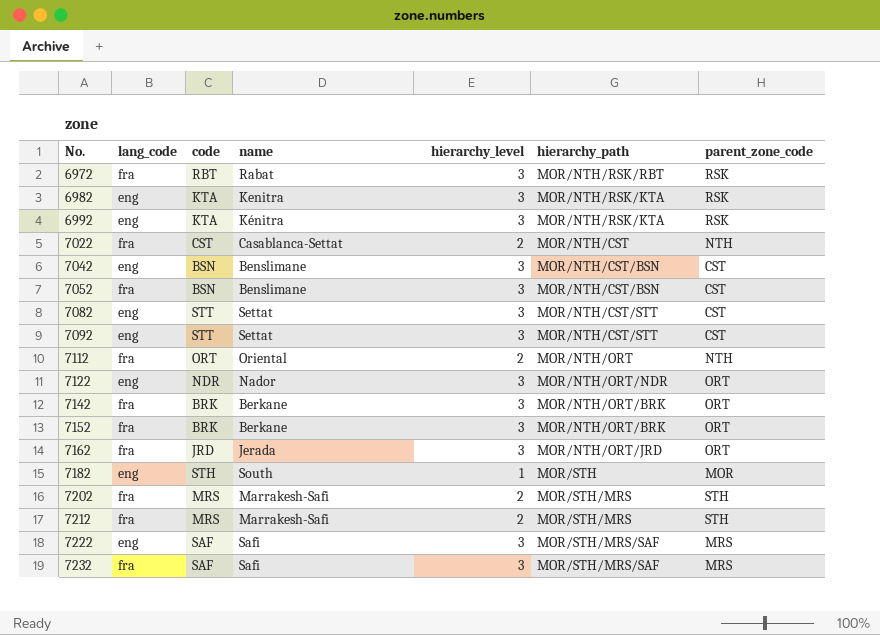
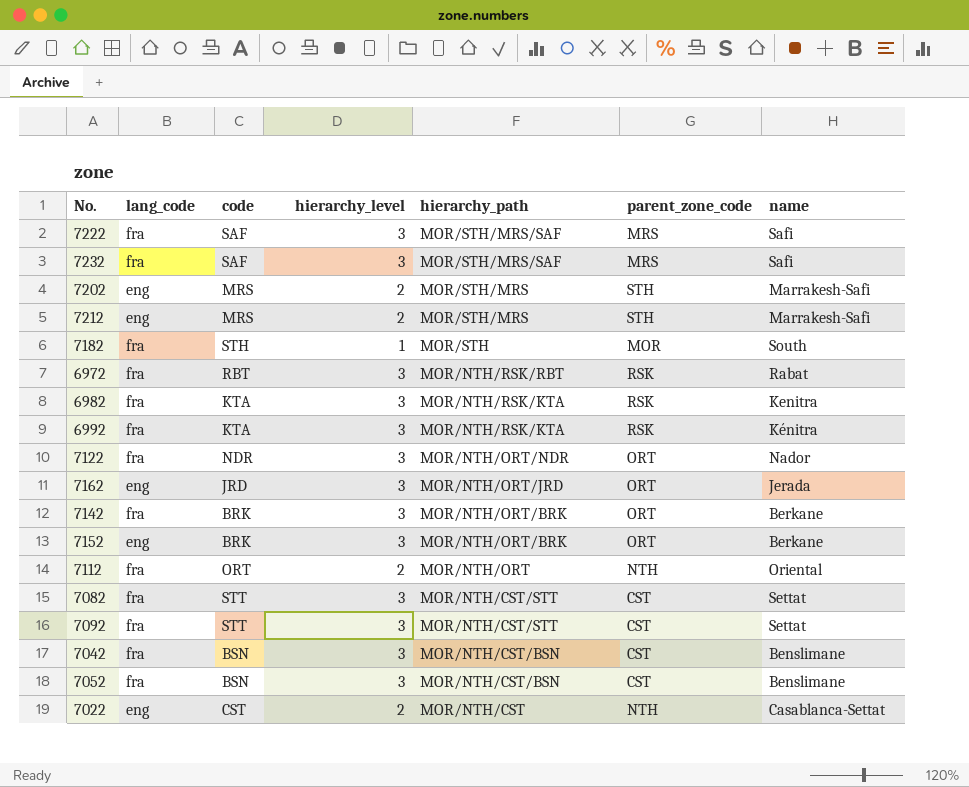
row order: No. ascending -> hierarchy_path descending
column name | position: 4 -> 7
7222 | lang_code: eng -> fra
7202 | lang_code: fra -> eng
7212 | lang_code: fra -> eng
7182 | lang_code: eng -> fra
6982 | lang_code: eng -> fra
6992 | lang_code: eng -> fra
7122 | lang_code: eng -> fra
7162 | lang_code: fra -> eng
7152 | lang_code: fra -> eng
7082 | lang_code: eng -> fra
7092 | lang_code: eng -> fra
7042 | lang_code: eng -> fra
7022 | lang_code: fra -> eng

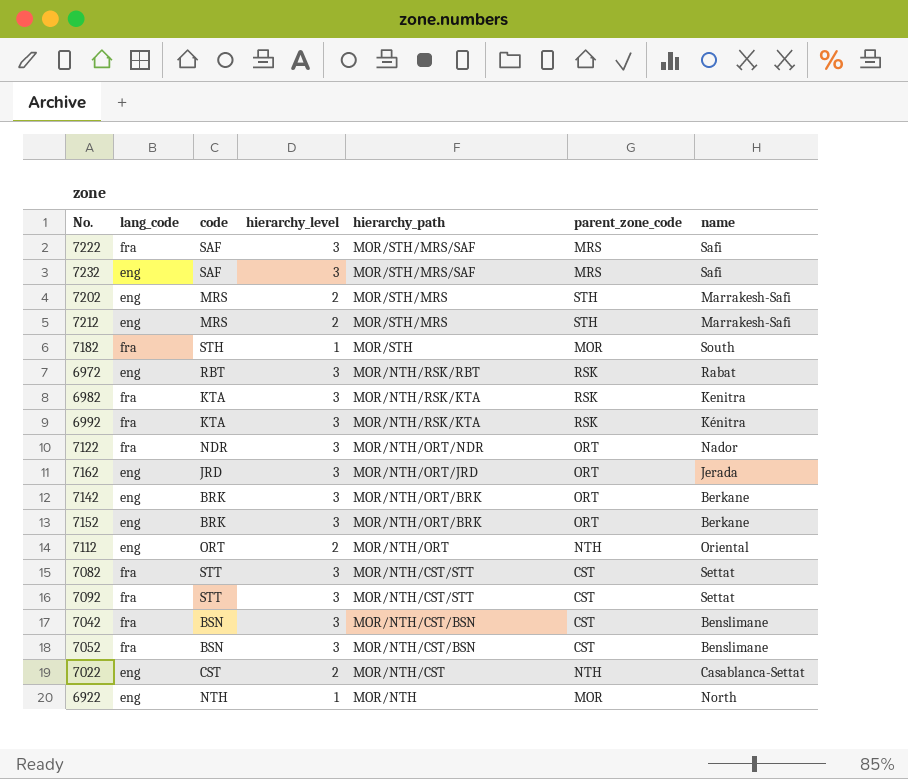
7232 | lang_code: fra -> eng
6972 | lang_code: fra -> eng
7142 | lang_code: fra -> eng
7112 | lang_code: fra -> eng
row 6922: none -> eng | NTH | 1 | MOR/NTH | MOR | North

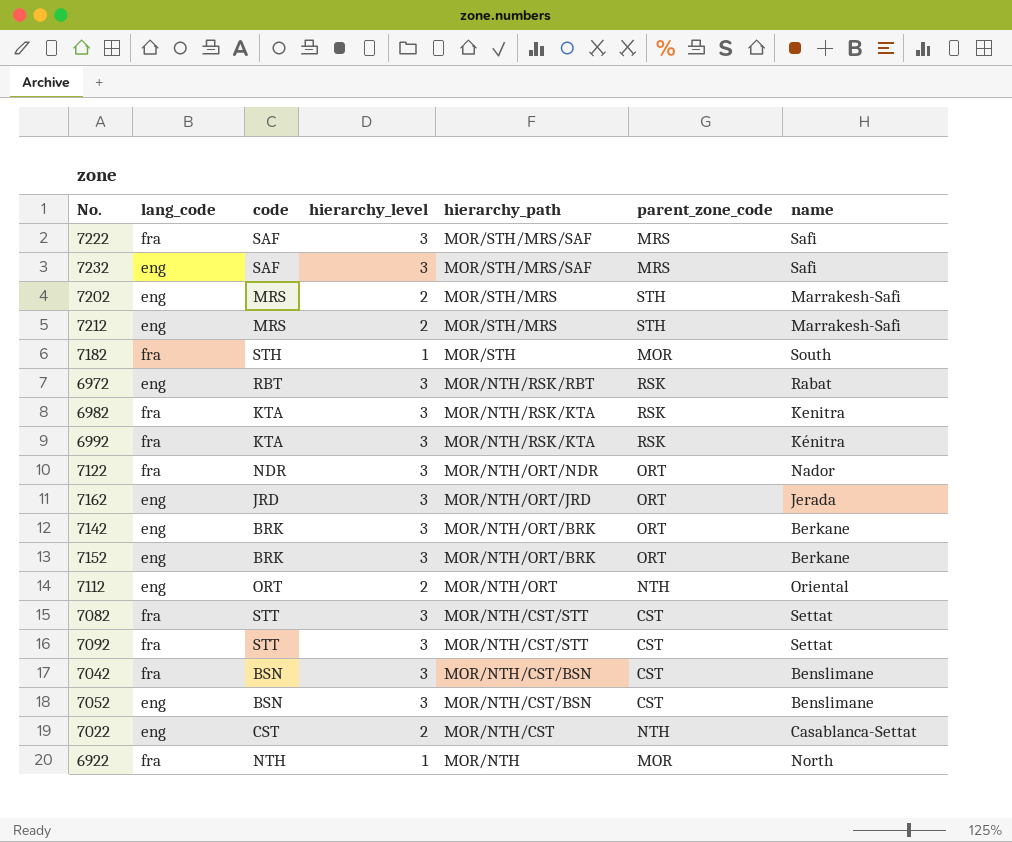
7052 | lang_code: fra -> eng
6922 | lang_code: eng -> fra

